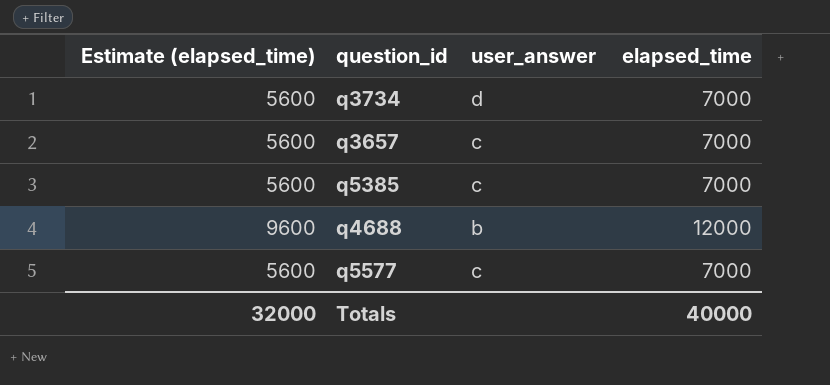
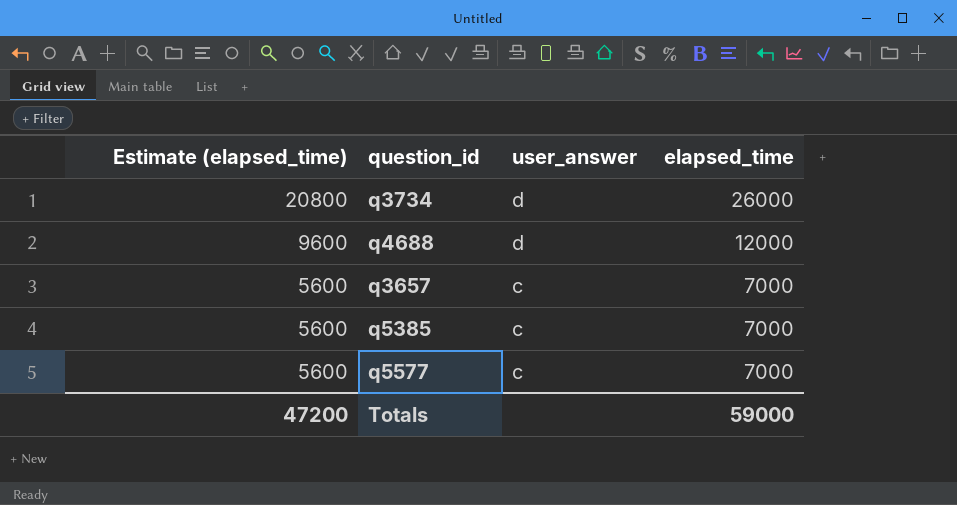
row order: none -> Estimate (elapsed_time) descending
q3734 | Estimate (elapsed_time): 5600 -> 20800
q3734 | elapsed_time: 7000 -> 26000
q4688 | user_answer: b -> d
Totals | Estimate (elapsed_time): 32000 -> 47200
Totals | elapsed_time: 40000 -> 59000

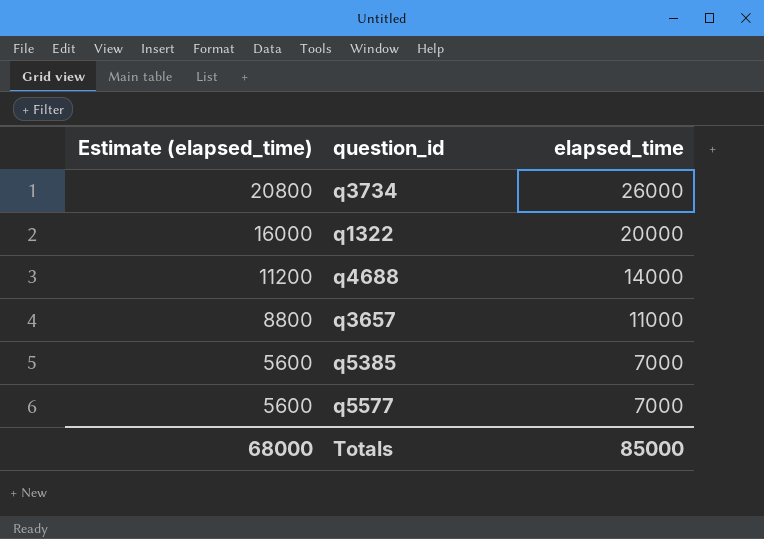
column user_answer | position: 3 -> none
row q1322: none -> 16000 | 20000
q4688 | Estimate (elapsed_time): 9600 -> 11200
q4688 | elapsed_time: 12000 -> 14000
q3657 | Estimate (elapsed_time): 5600 -> 8800
q3657 | elapsed_time: 7000 -> 11000
Totals | Estimate (elapsed_time): 47200 -> 68000
Totals | elapsed_time: 59000 -> 85000

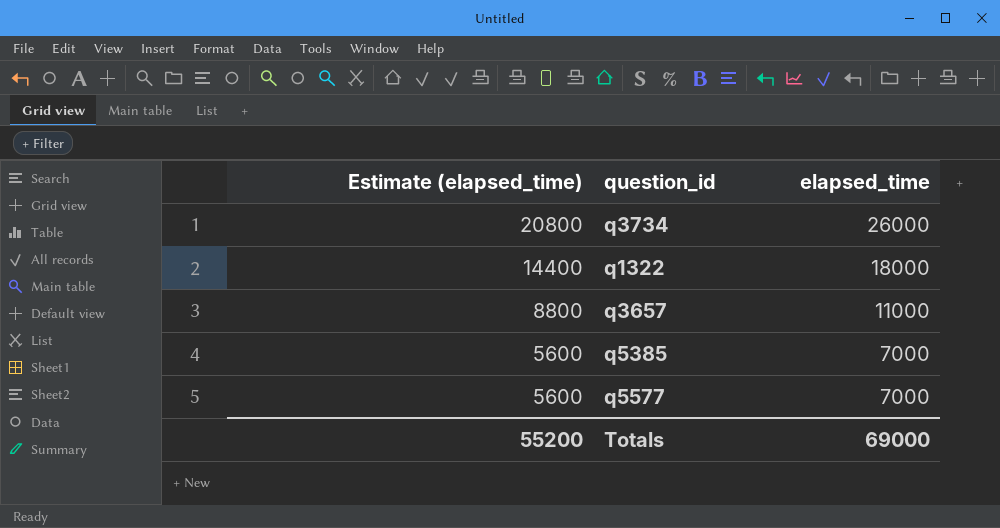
row q4688: 11200 | 14000 -> none
q1322 | Estimate (elapsed_time): 16000 -> 14400
q1322 | elapsed_time: 20000 -> 18000
Totals | Estimate (elapsed_time): 68000 -> 55200
Totals | elapsed_time: 85000 -> 69000

